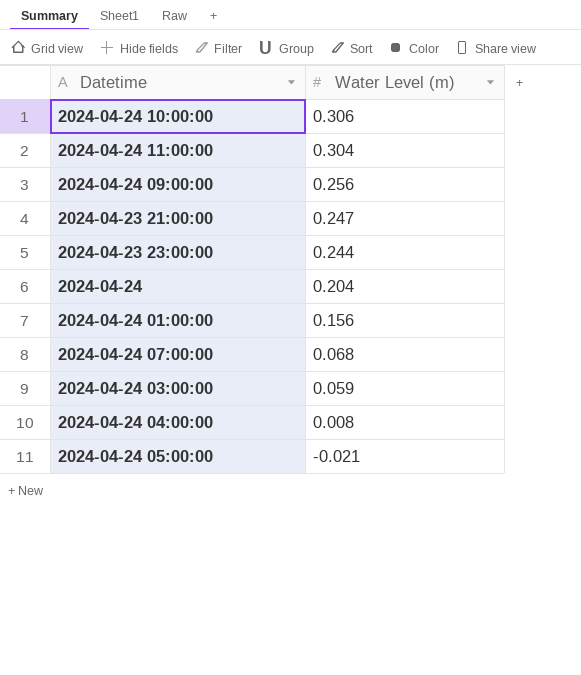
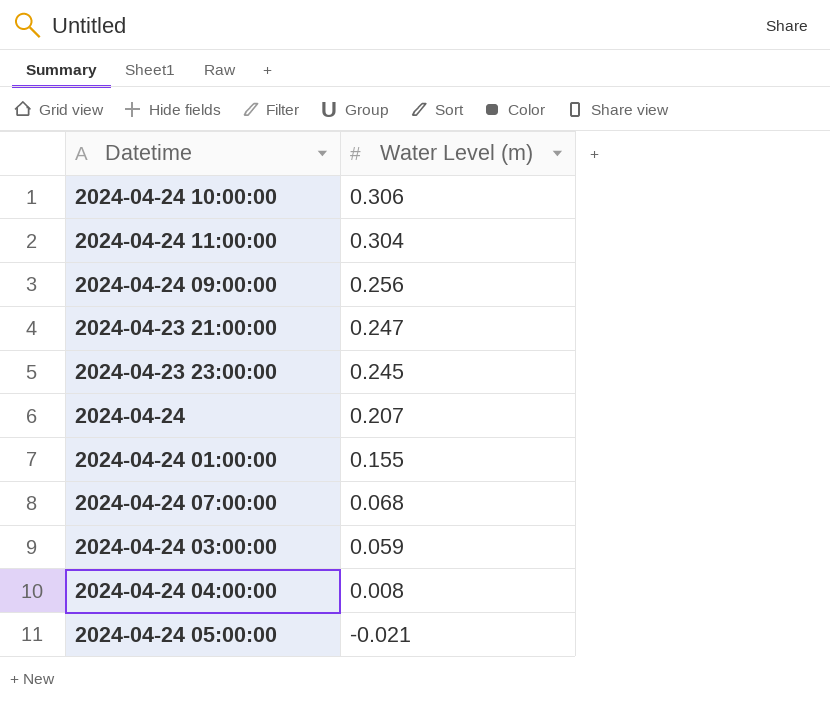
2024-04-23 23:00:00 | Water Level (m): 0.244 -> 0.245
2024-04-24 | Water Level (m): 0.204 -> 0.207
2024-04-24 01:00:00 | Water Level (m): 0.156 -> 0.155

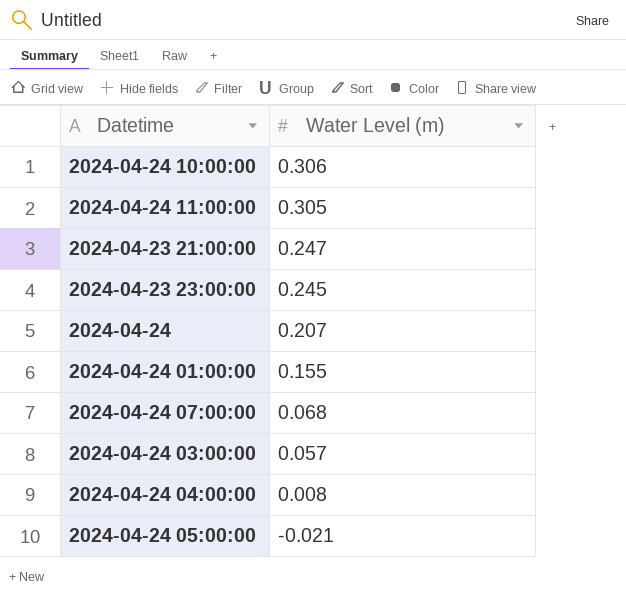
row 2024-04-24 09:00:00: 0.256 -> none
2024-04-24 11:00:00 | Water Level (m): 0.304 -> 0.305
2024-04-24 03:00:00 | Water Level (m): 0.059 -> 0.057

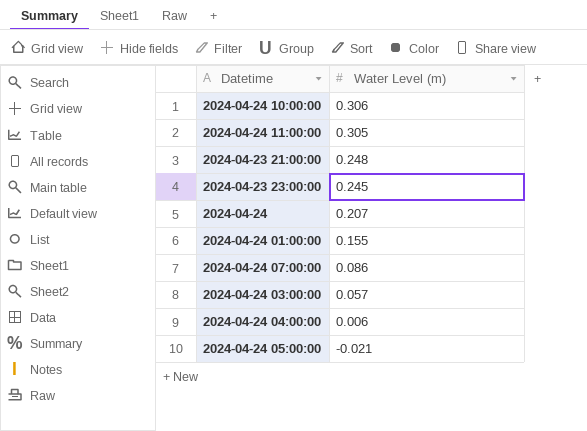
2024-04-23 21:00:00 | Water Level (m): 0.247 -> 0.248
2024-04-24 07:00:00 | Water Level (m): 0.068 -> 0.086
2024-04-24 04:00:00 | Water Level (m): 0.008 -> 0.006

